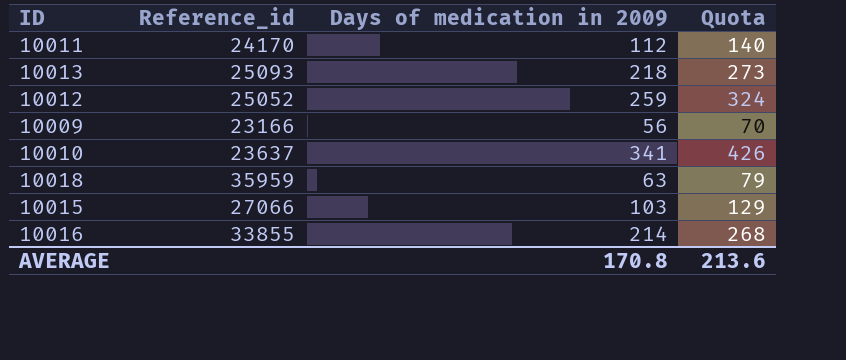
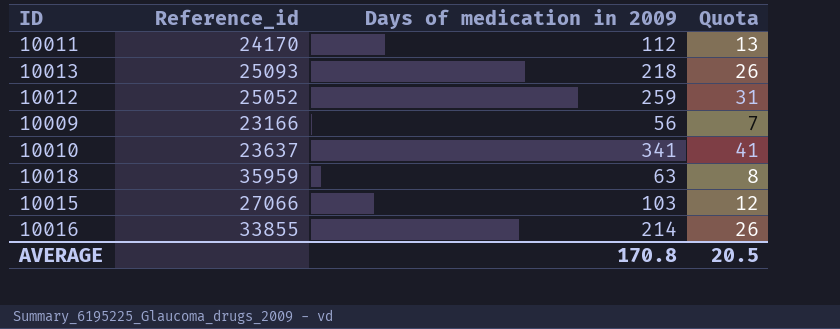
column Quota | formula: [Days of medication in 2009] * 1.25 -> [Days of medication in 2009] * 0.12
AVERAGE | Quota: 213.6 -> 20.5

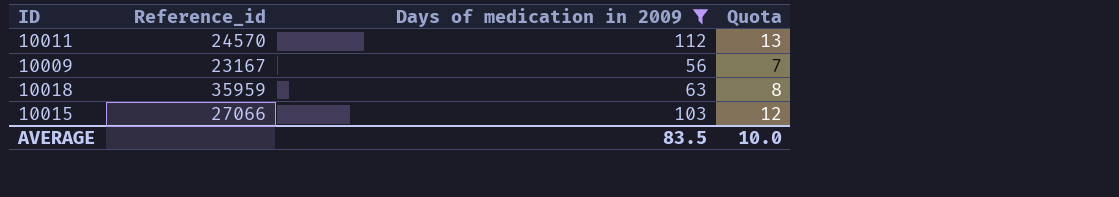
filter: none -> Days of medication in 2009 <= 112
10011 | Reference_id: 24170 -> 24570
10009 | Reference_id: 23166 -> 23167
AVERAGE | Days of medication in 2009: 170.8 -> 83.5
AVERAGE | Quota: 20.5 -> 10.0

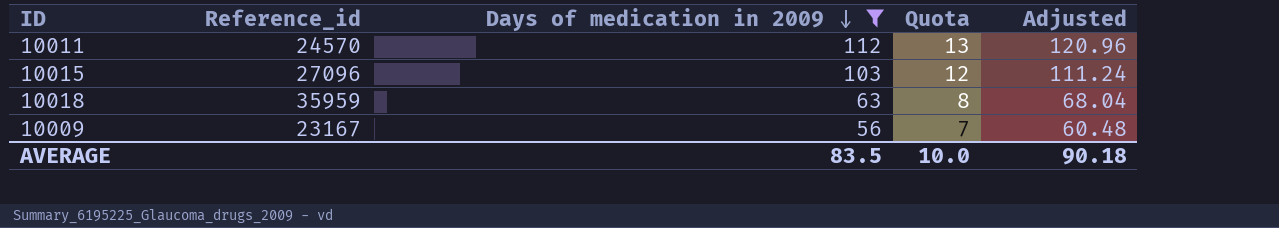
row order: none -> Days of medication in 2009 descending
column Adjusted | formula: none -> [Days of medication in 2009] * 1.08
10015 | Reference_id: 27066 -> 27096

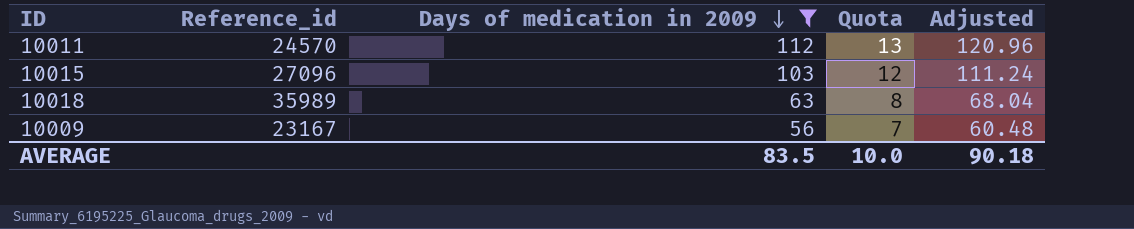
10018 | Reference_id: 35959 -> 35989

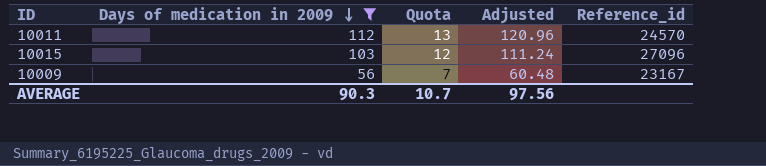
column Reference_id | position: 2 -> 5
row 10018: 35989 | 63 | 8 | 68.04 -> none
AVERAGE | Days of medication in 2009: 83.5 -> 90.3
AVERAGE | Quota: 10.0 -> 10.7
AVERAGE | Adjusted: 90.18 -> 97.56

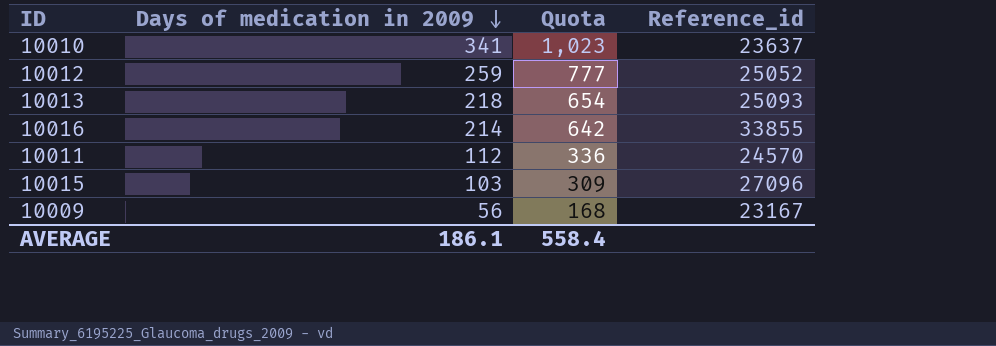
filter: Days of medication in 2009 <= 112 -> none
column Adjusted | formula: [Days of medication in 2009] * 1.08 -> none
column Quota | formula: [Days of medication in 2009] * 0.12 -> [Days of medication in 2009] * 3
AVERAGE | Days of medication in 2009: 90.3 -> 186.1
AVERAGE | Quota: 10.7 -> 558.4

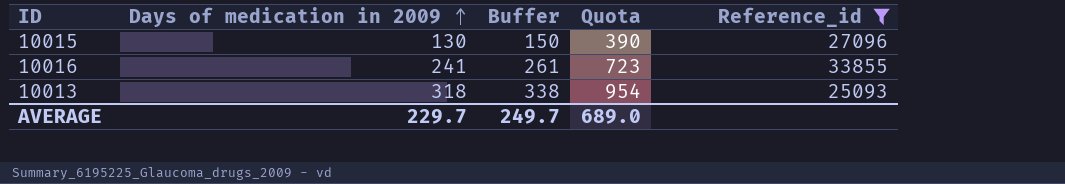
filter: none -> Reference_id >= 25093
row order: Days of medication in 2009 descending -> Days of medication in 2009 ascending
column Buffer | formula: none -> [Days of medication in 2009] + 20
10015 | Days of medication in 2009: 103 -> 130
10015 | Quota: 309 -> 390
10016 | Days of medication in 2009: 214 -> 241
10016 | Quota: 642 -> 723
10013 | Days of medication in 2009: 218 -> 318
10013 | Quota: 654 -> 954
AVERAGE | Days of medication in 2009: 186.1 -> 229.7
AVERAGE | Quota: 558.4 -> 689.0

